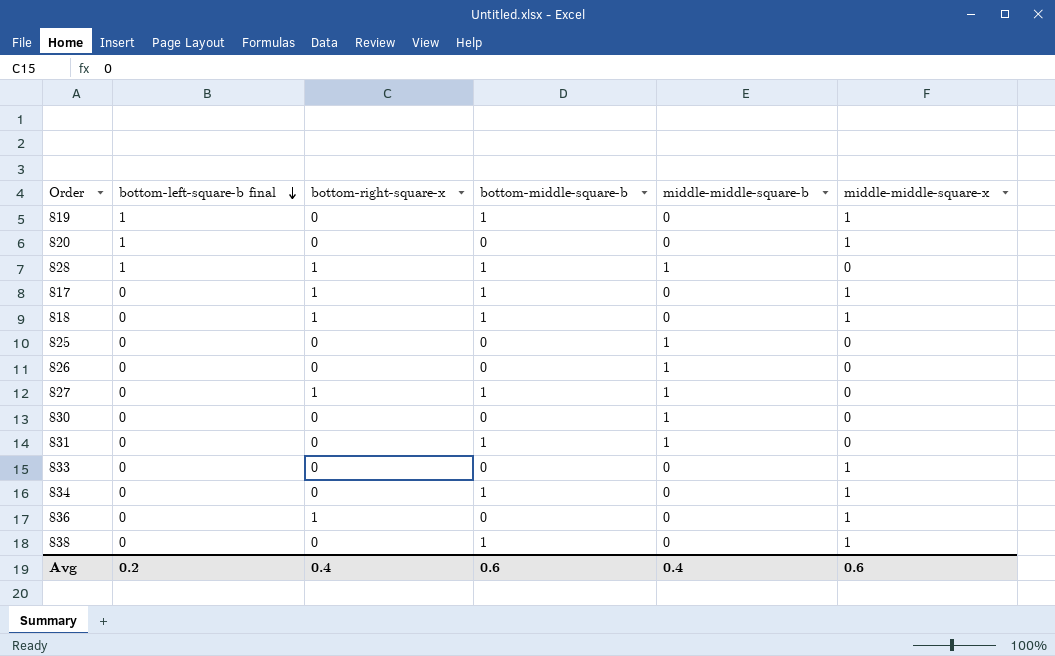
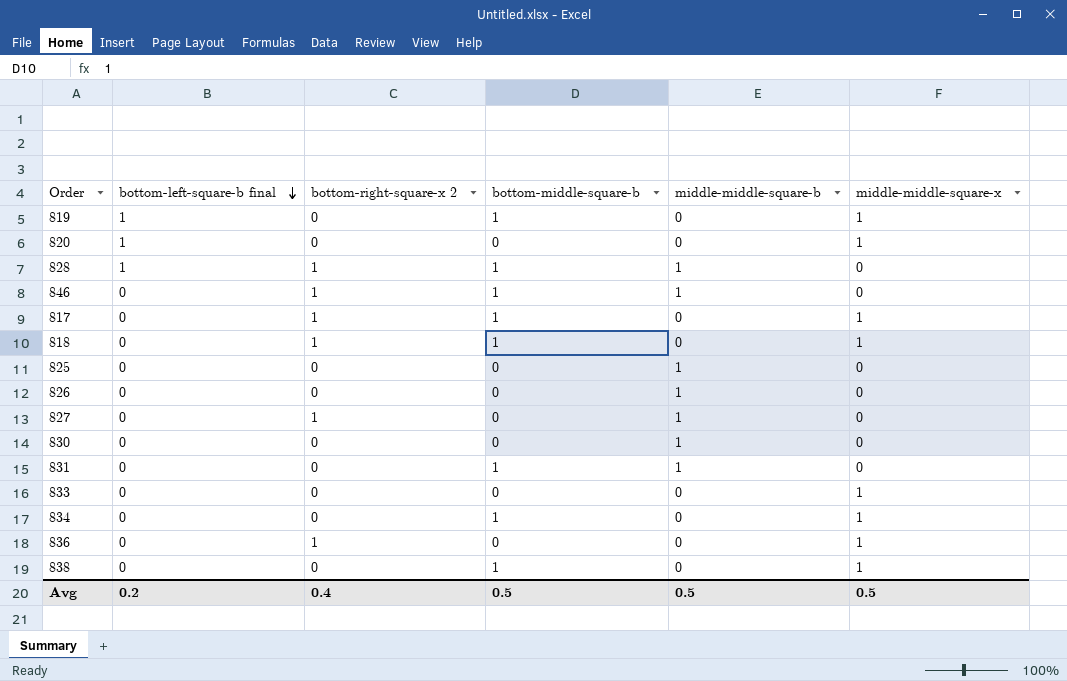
column name: bottom-right-square-x -> bottom-right-square-x 2
row 846: none -> 0 | 1 | 1 | 1 | 0
827 | bottom-middle-square-b: 1 -> 0
Avg | bottom-middle-square-b: 0.6 -> 0.5
Avg | middle-middle-square-b: 0.4 -> 0.5
Avg | middle-middle-square-x: 0.6 -> 0.5

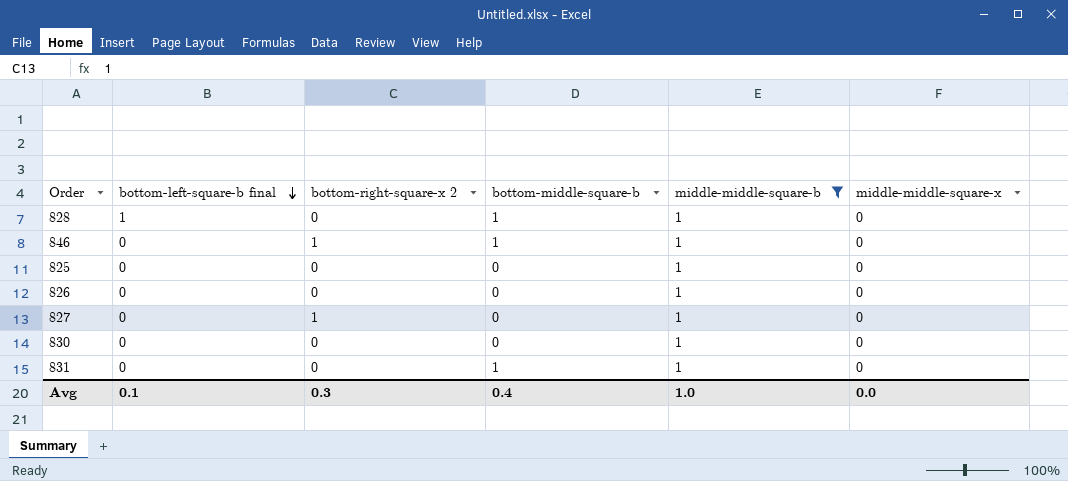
filter: none -> middle-middle-square-b = 1
828 | bottom-right-square-x 2: 1 -> 0
Avg | bottom-left-square-b final: 0.2 -> 0.1
Avg | bottom-right-square-x 2: 0.4 -> 0.3
Avg | bottom-middle-square-b: 0.5 -> 0.4
Avg | middle-middle-square-b: 0.5 -> 1.0
Avg | middle-middle-square-x: 0.5 -> 0.0

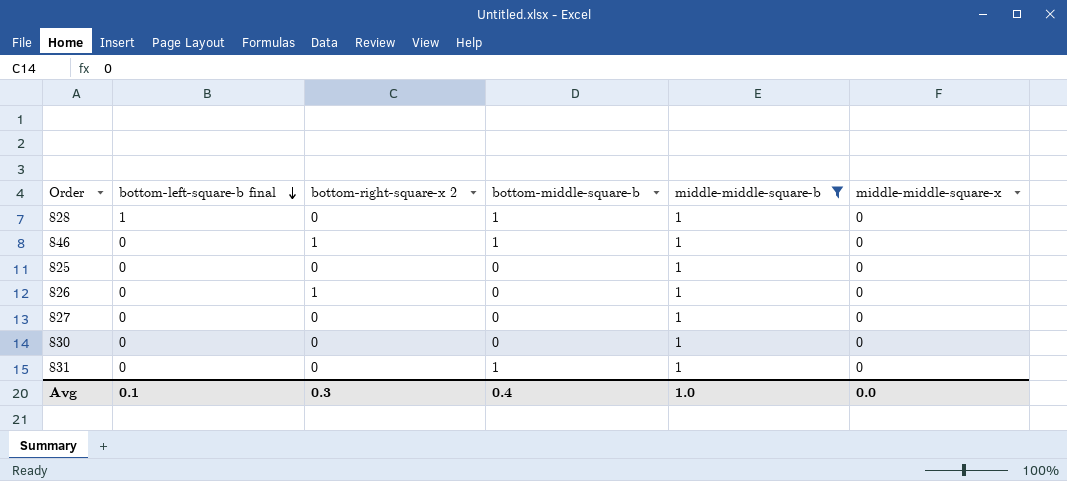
826 | bottom-right-square-x 2: 0 -> 1
827 | bottom-right-square-x 2: 1 -> 0

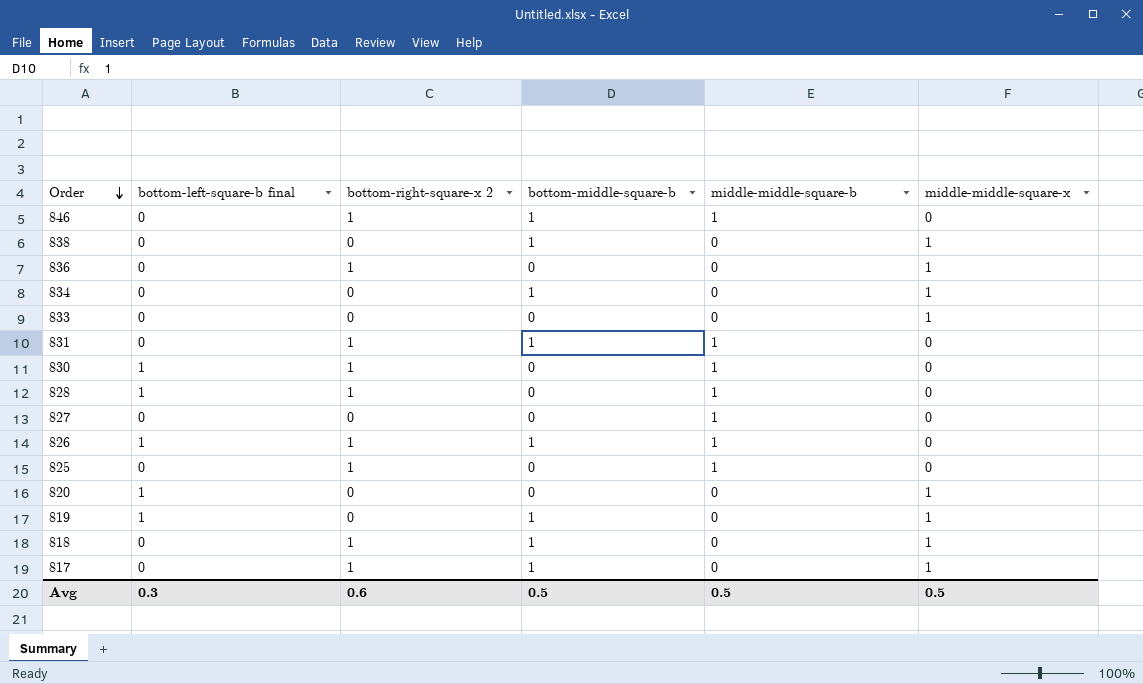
filter: middle-middle-square-b = 1 -> none
row order: bottom-left-square-b final descending -> Order descending
831 | bottom-right-square-x 2: 0 -> 1
830 | bottom-left-square-b final: 0 -> 1
830 | bottom-right-square-x 2: 0 -> 1
828 | bottom-right-square-x 2: 0 -> 1
828 | bottom-middle-square-b: 1 -> 0
826 | bottom-left-square-b final: 0 -> 1
826 | bottom-middle-square-b: 0 -> 1
825 | bottom-right-square-x 2: 0 -> 1
Avg | bottom-left-square-b final: 0.1 -> 0.3
Avg | bottom-right-square-x 2: 0.3 -> 0.6
Avg | bottom-middle-square-b: 0.4 -> 0.5
Avg | middle-middle-square-b: 1.0 -> 0.5
Avg | middle-middle-square-x: 0.0 -> 0.5

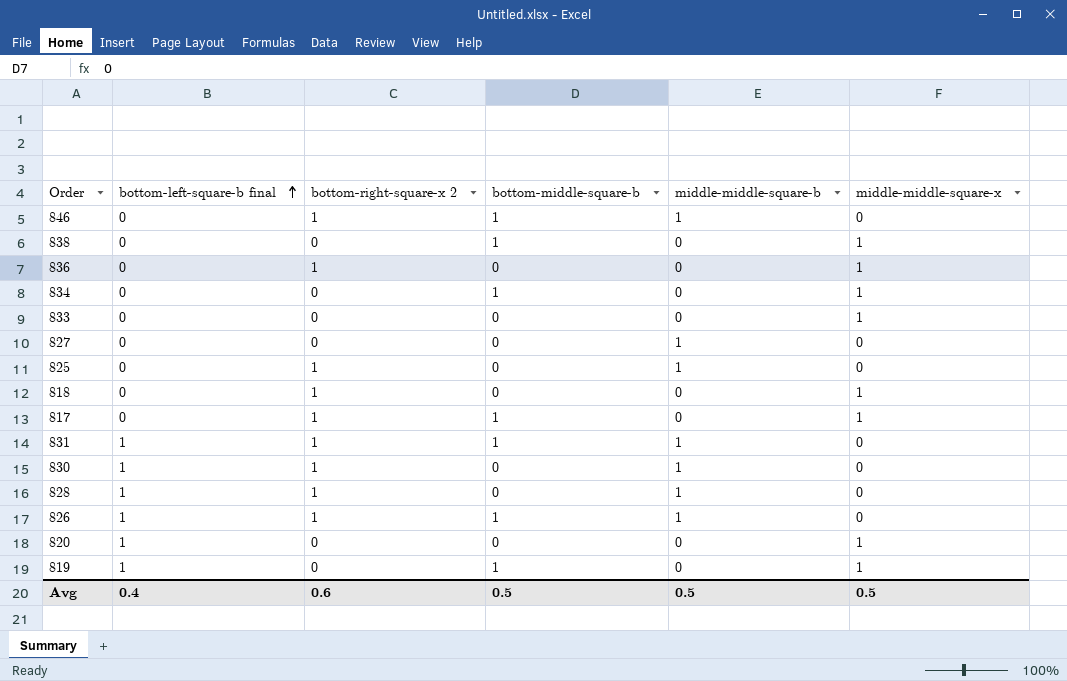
row order: Order descending -> bottom-left-square-b final ascending
818 | bottom-middle-square-b: 1 -> 0
831 | bottom-left-square-b final: 0 -> 1
Avg | bottom-left-square-b final: 0.3 -> 0.4

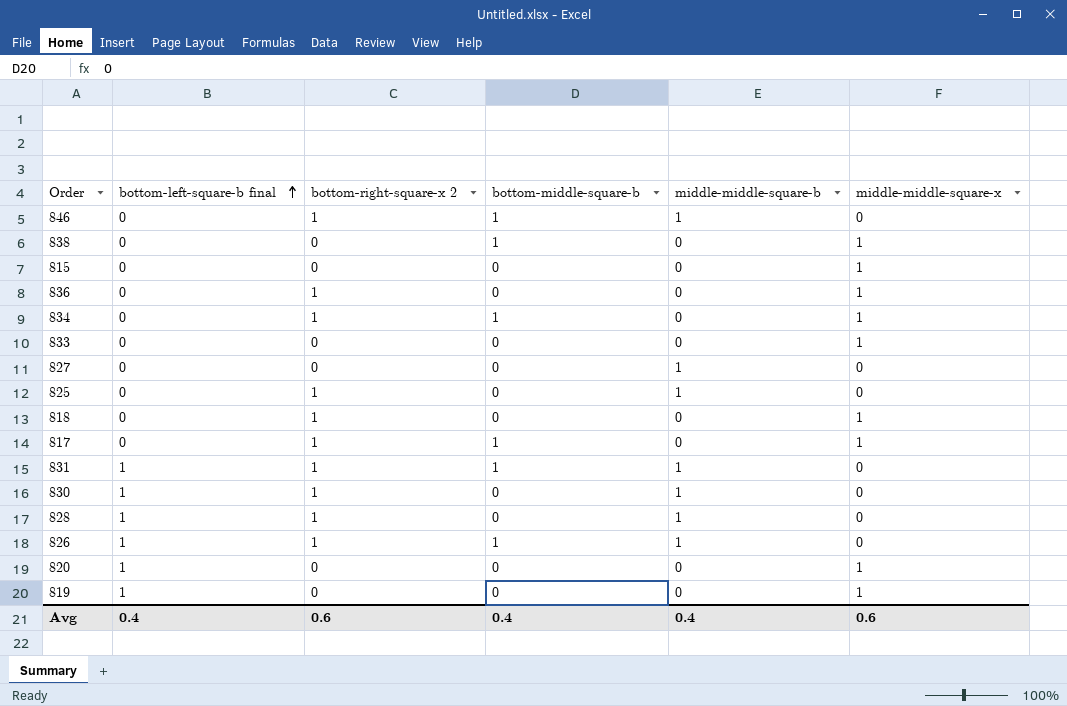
row 815: none -> 0 | 0 | 0 | 0 | 1
834 | bottom-right-square-x 2: 0 -> 1
819 | bottom-middle-square-b: 1 -> 0
Avg | bottom-middle-square-b: 0.5 -> 0.4
Avg | middle-middle-square-b: 0.5 -> 0.4
Avg | middle-middle-square-x: 0.5 -> 0.6

